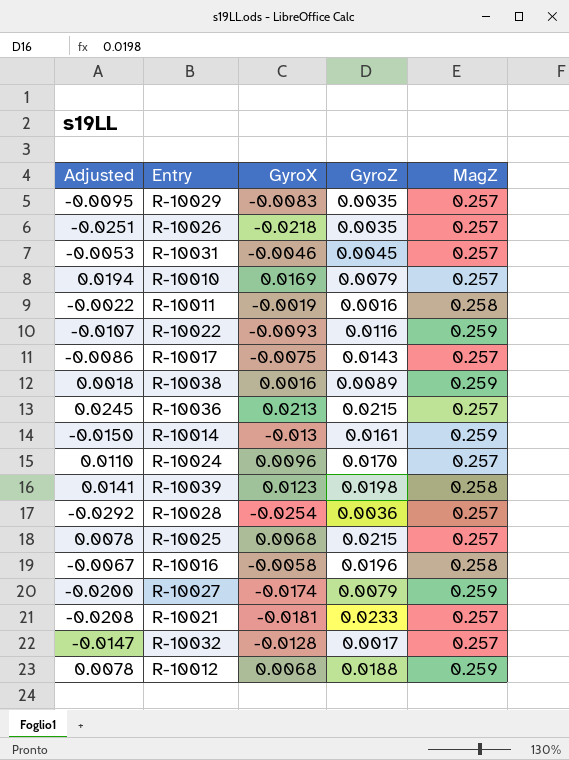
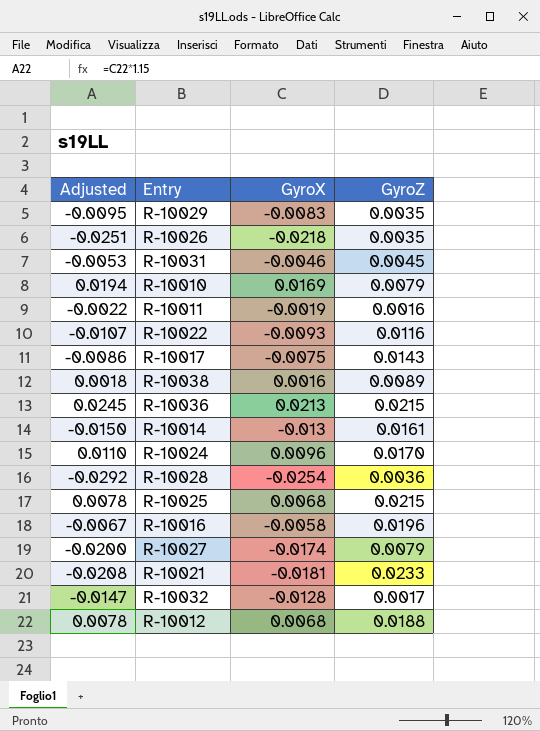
column MagZ | position: 5 -> none
row R-10039: 0.0141 | 0.0123 | 0.0198 | 0.258 -> none

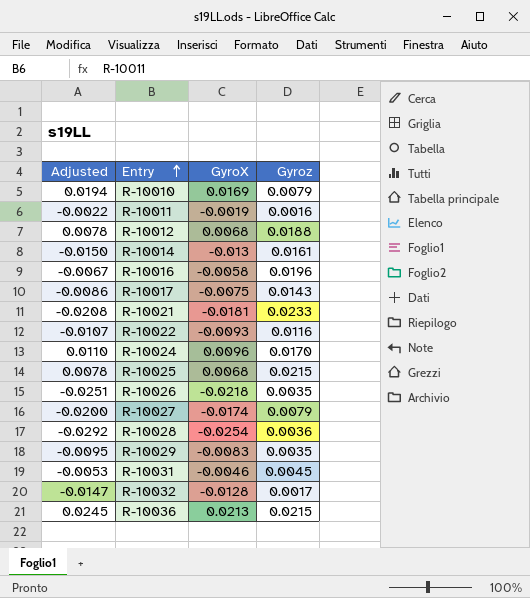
row order: none -> Entry ascending
column name: GyroZ -> Gyroz
row R-10038: 0.0018 | 0.0016 | 0.0089 -> none

